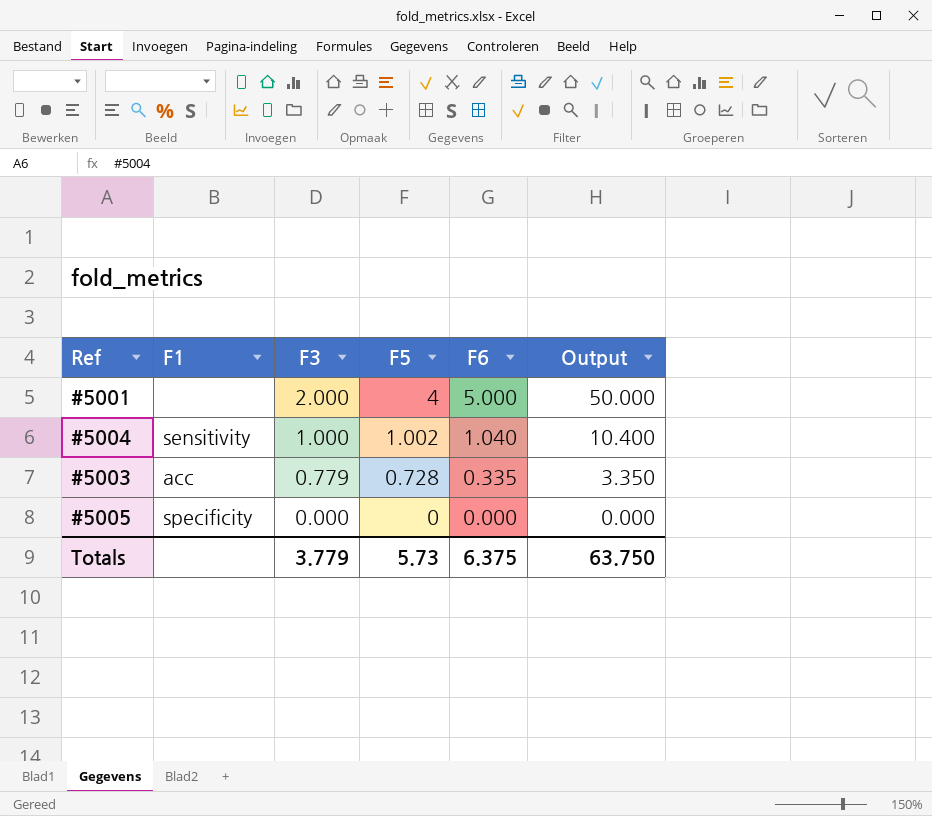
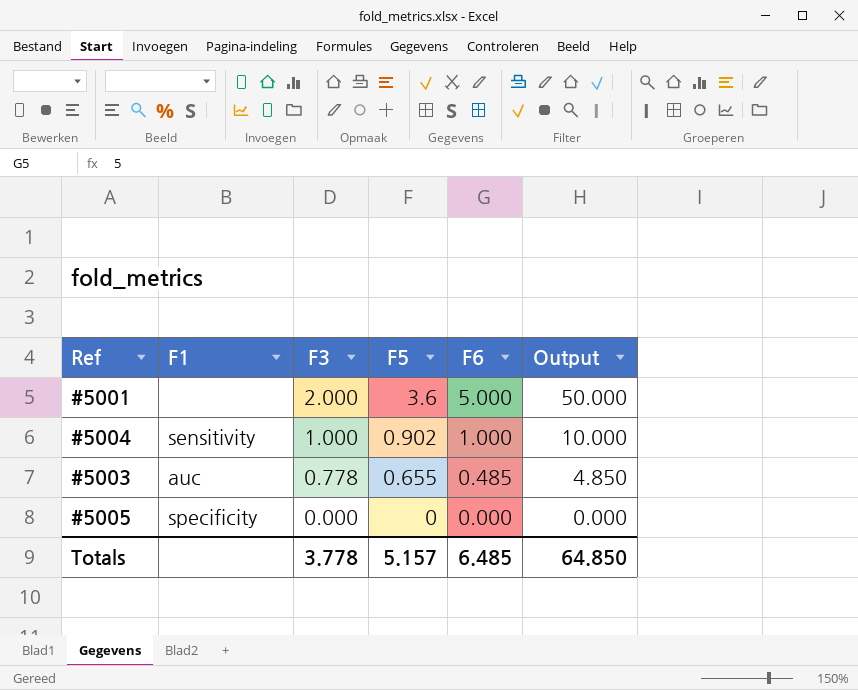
#5001 | F5: 4 -> 3.6
#5004 | F5: 1.002 -> 0.902
#5004 | F6: 1.040 -> 1.000
#5004 | Output: 10.400 -> 10.000
#5003 | F1: acc -> auc
#5003 | F3: 0.779 -> 0.778
#5003 | F5: 0.728 -> 0.655
#5003 | F6: 0.335 -> 0.485
#5003 | Output: 3.350 -> 4.850
Totals | F3: 3.779 -> 3.778
Totals | F5: 5.73 -> 5.157
Totals | F6: 6.375 -> 6.485
Totals | Output: 63.750 -> 64.850

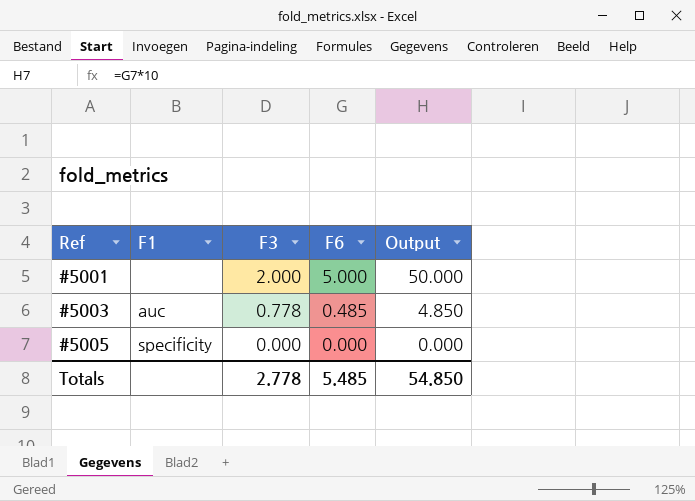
column F5 | position: 4 -> none
row #5004: sensitivity | 1.000 | 0.902 | 1.000 | 10.000 -> none
Totals | F3: 3.778 -> 2.778
Totals | F6: 6.485 -> 5.485
Totals | Output: 64.850 -> 54.850

